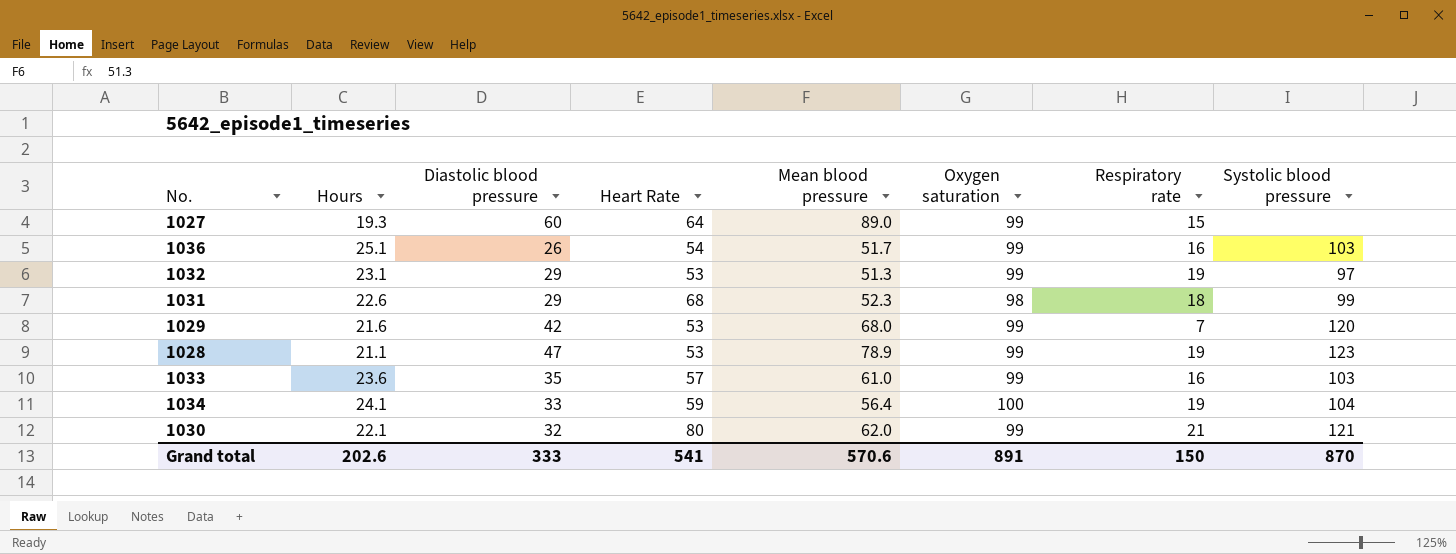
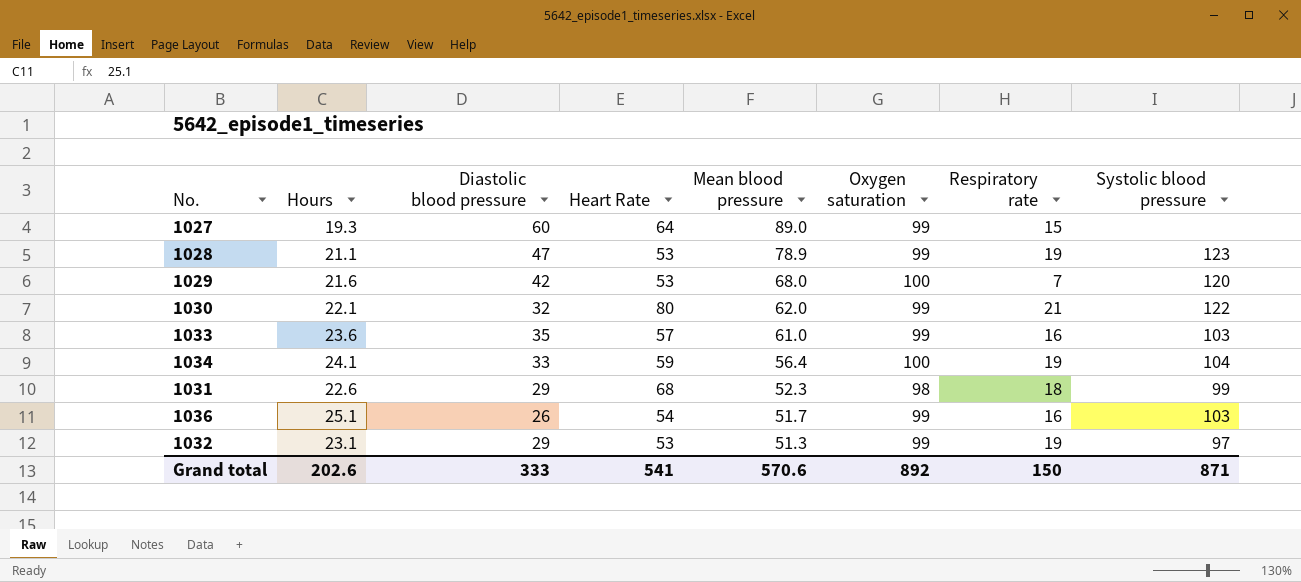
row order: none -> Mean blood pressure descending
1029 | Oxygen saturation: 99 -> 100
1030 | Systolic blood pressure: 121 -> 122
Grand total | Oxygen saturation: 891 -> 892
Grand total | Systolic blood pressure: 870 -> 871

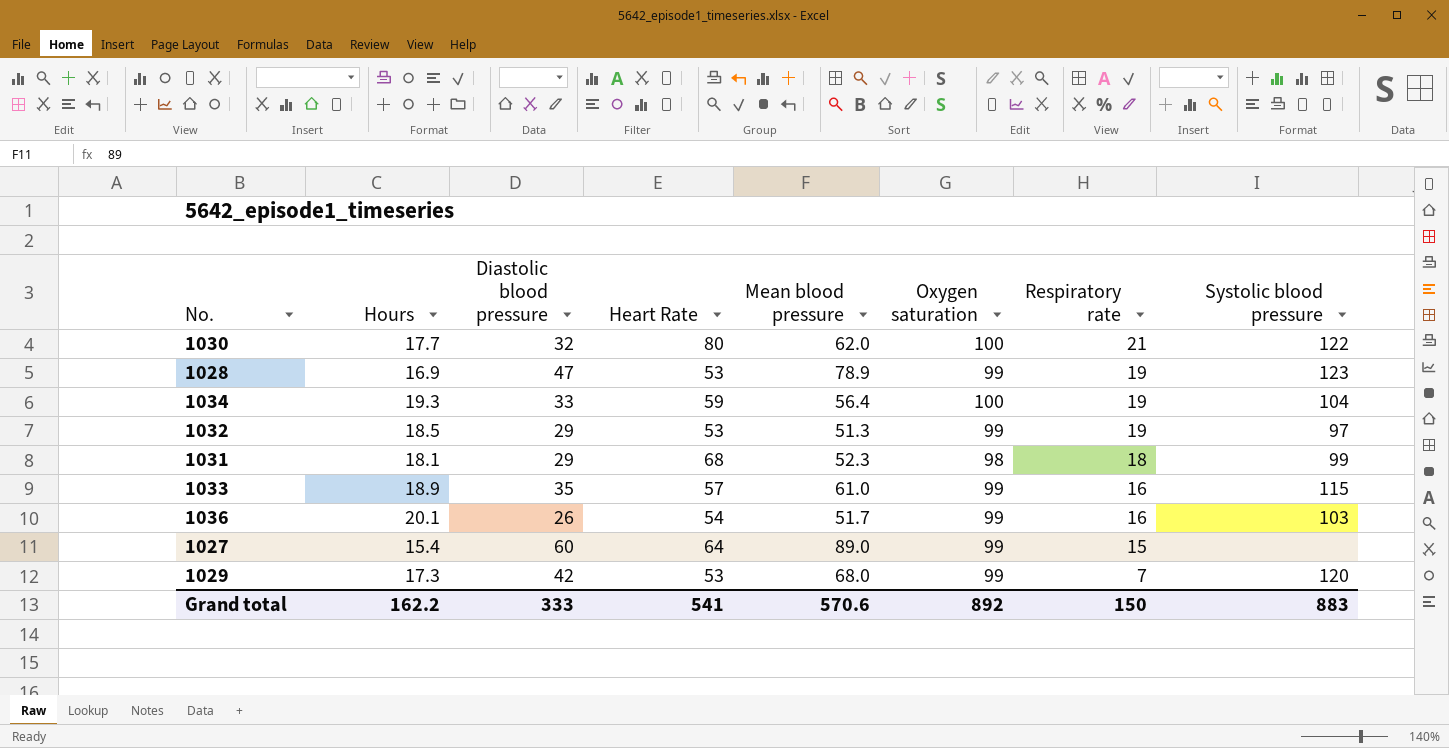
row order: Mean blood pressure descending -> Respiratory rate descending
1030 | Hours: 22.1 -> 17.7
1030 | Oxygen saturation: 99 -> 100
1028 | Hours: 21.1 -> 16.9
1034 | Hours: 24.1 -> 19.3
1032 | Hours: 23.1 -> 18.5
1031 | Hours: 22.6 -> 18.1
1033 | Hours: 23.6 -> 18.9
1033 | Systolic blood pressure: 103 -> 115
1036 | Hours: 25.1 -> 20.1
1027 | Hours: 19.3 -> 15.4
1029 | Hours: 21.6 -> 17.3
1029 | Oxygen saturation: 100 -> 99
Grand total | Hours: 202.6 -> 162.2
Grand total | Systolic blood pressure: 871 -> 883

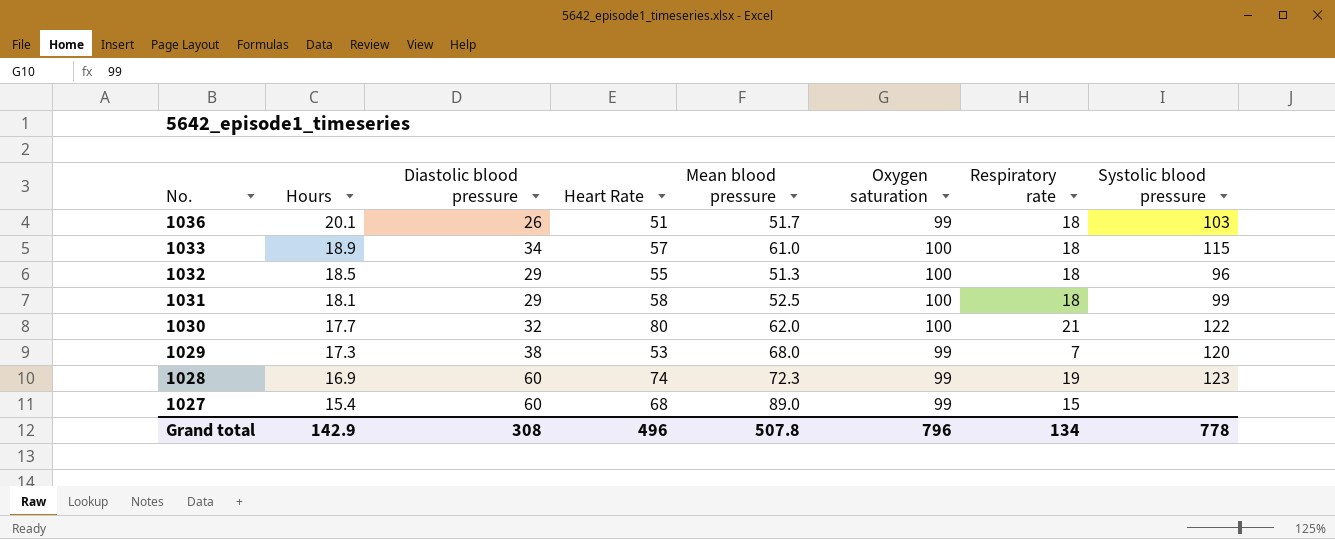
row order: Respiratory rate descending -> No. descending
row 1034: 19.3 | 33 | 59 | 56.4 | 100 | 19 | 104 -> none
1036 | Heart Rate: 54 -> 51
1036 | Respiratory rate: 16 -> 18
1033 | Diastolic blood pressure: 35 -> 34
1033 | Oxygen saturation: 99 -> 100
1033 | Respiratory rate: 16 -> 18
1032 | Heart Rate: 53 -> 55
1032 | Oxygen saturation: 99 -> 100
1032 | Respiratory rate: 19 -> 18
1032 | Systolic blood pressure: 97 -> 96
1031 | Heart Rate: 68 -> 58
1031 | Mean blood pressure: 52.3 -> 52.5
1031 | Oxygen saturation: 98 -> 100
1029 | Diastolic blood pressure: 42 -> 38
1028 | Diastolic blood pressure: 47 -> 60
1028 | Heart Rate: 53 -> 74
1028 | Mean blood pressure: 78.9 -> 72.3
1027 | Heart Rate: 64 -> 68
Grand total | Hours: 162.2 -> 142.9
Grand total | Diastolic blood pressure: 333 -> 308
Grand total | Heart Rate: 541 -> 496
Grand total | Mean blood pressure: 570.6 -> 507.8
Grand total | Oxygen saturation: 892 -> 796
Grand total | Respiratory rate: 150 -> 134
Grand total | Systolic blood pressure: 883 -> 778

